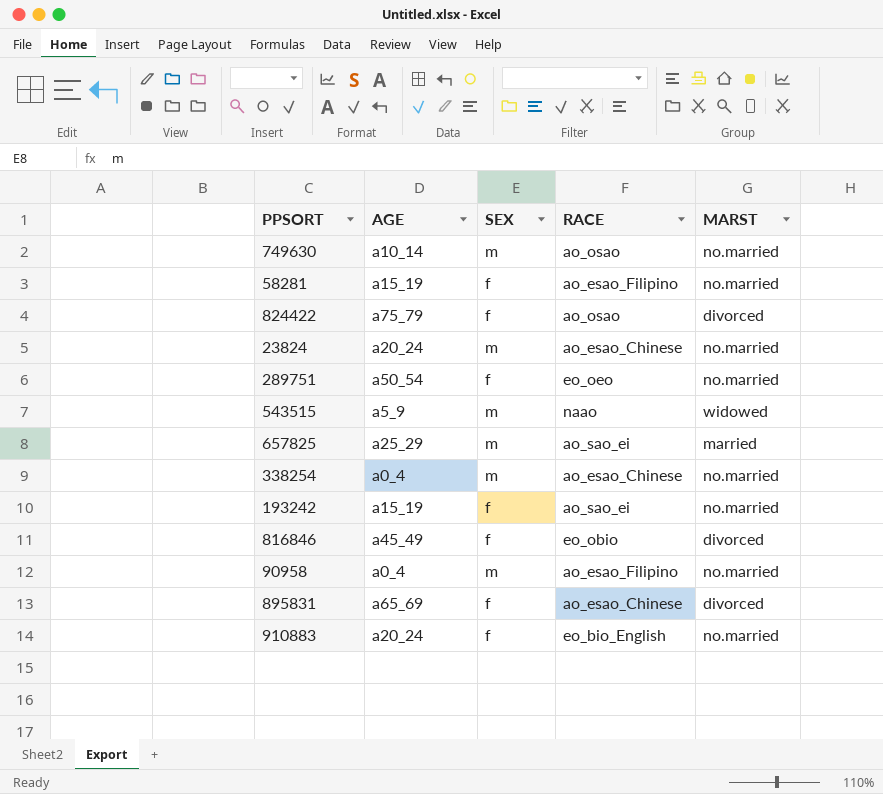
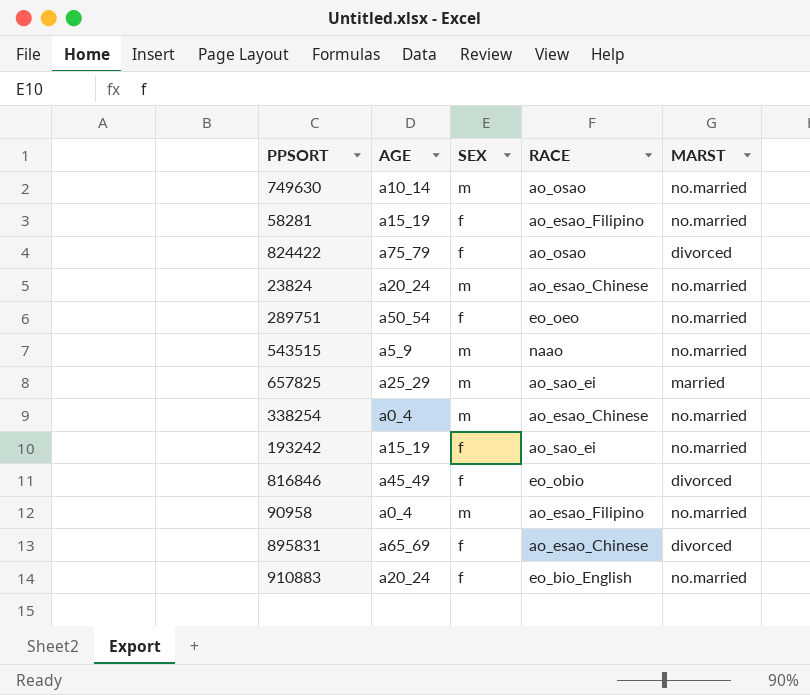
543515 | MARST: widowed -> no.married

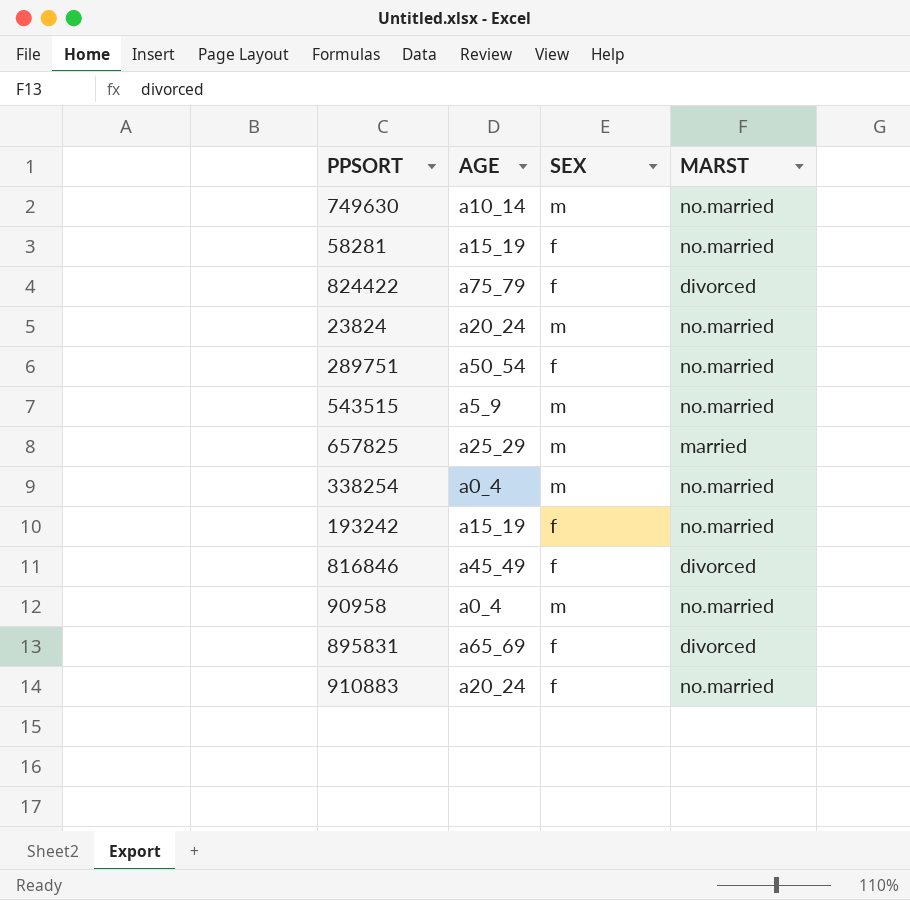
column RACE | position: 4 -> none

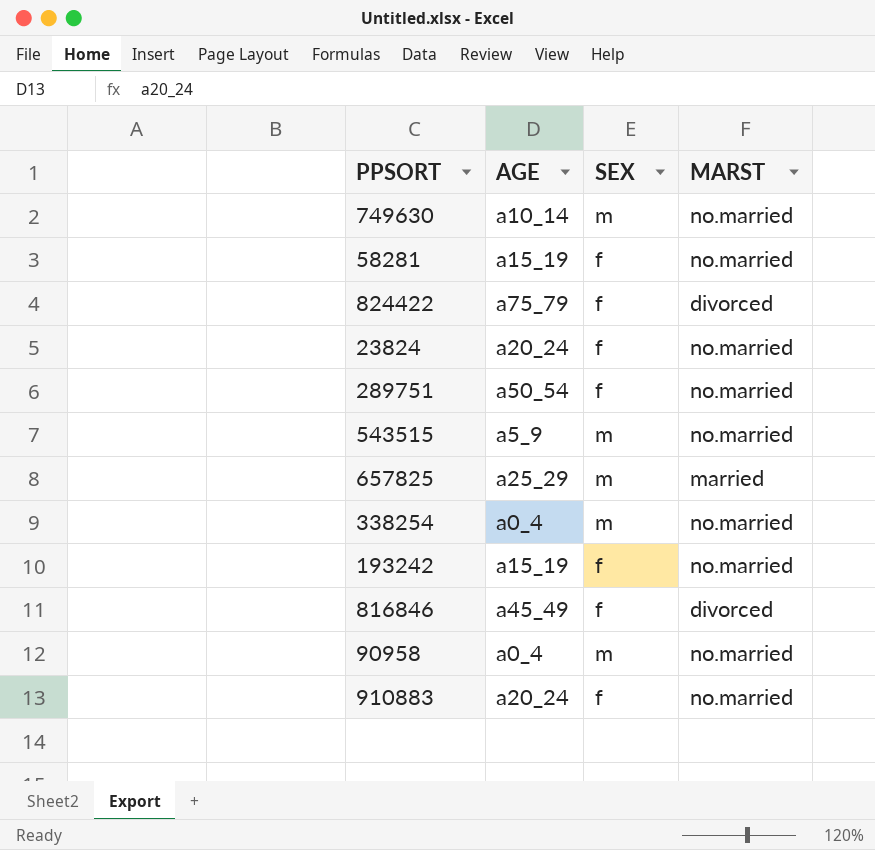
row 895831: a65_69 | f | divorced -> none
23824 | SEX: m -> f

